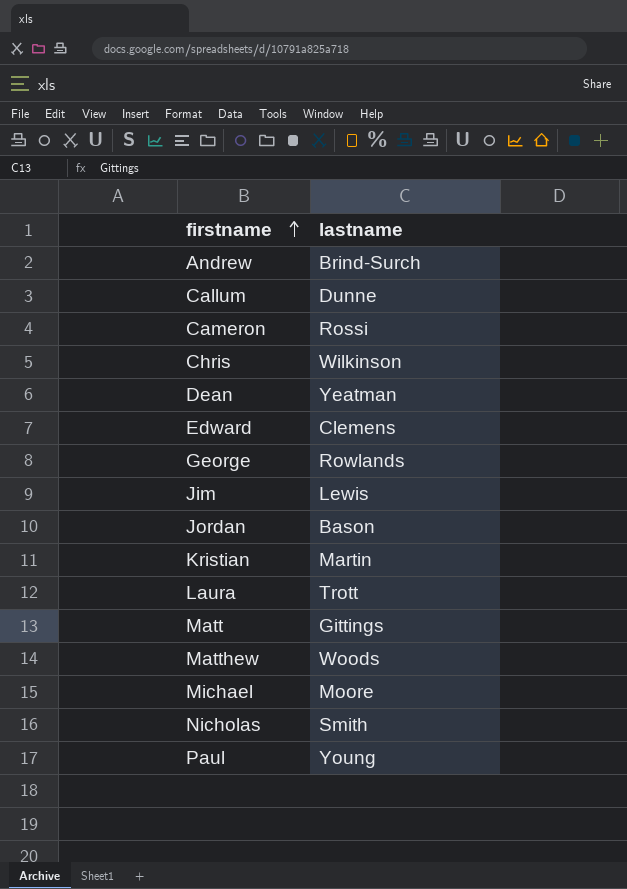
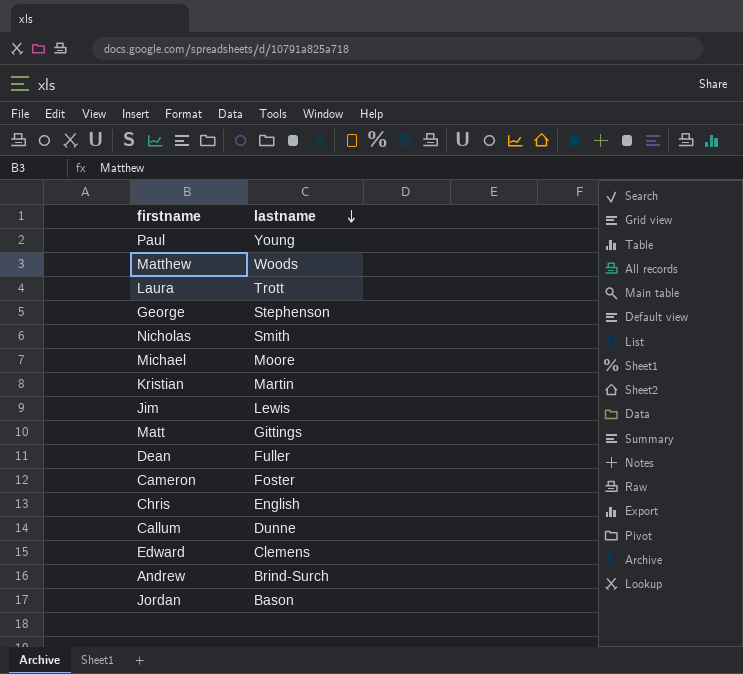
row order: firstname ascending -> lastname descending
George | lastname: Rowlands -> Stephenson
Dean | lastname: Yeatman -> Fuller
Cameron | lastname: Rossi -> Foster
Chris | lastname: Wilkinson -> English

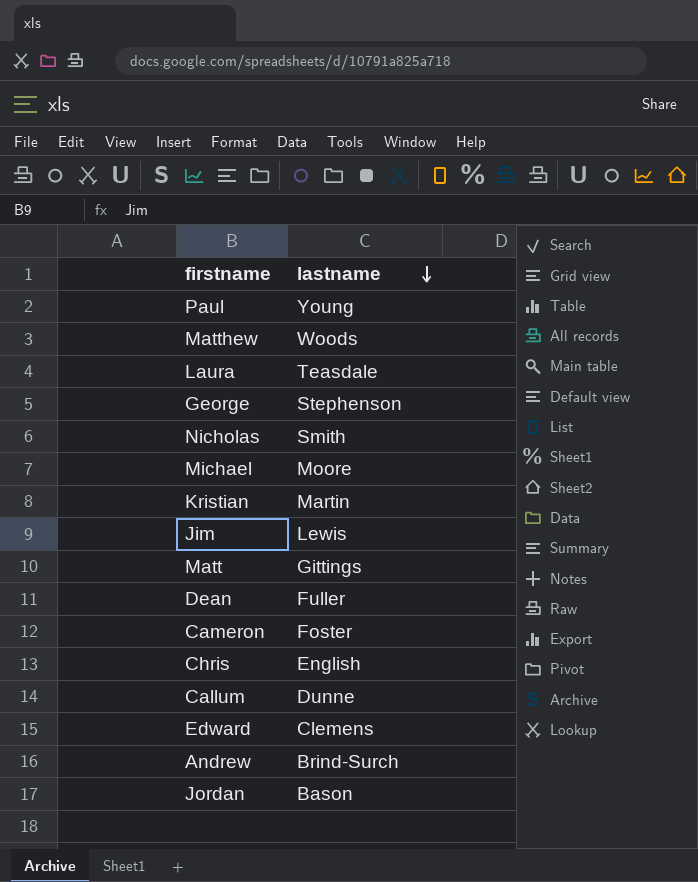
Laura | lastname: Trott -> Teasdale

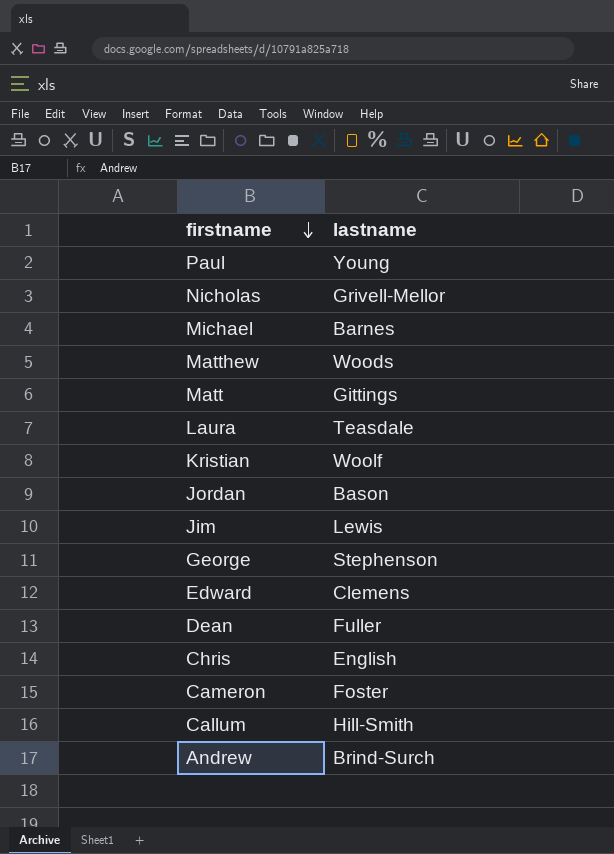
row order: lastname descending -> firstname descending
Nicholas | lastname: Smith -> Grivell-Mellor
Michael | lastname: Moore -> Barnes
Kristian | lastname: Martin -> Woolf
Callum | lastname: Dunne -> Hill-Smith

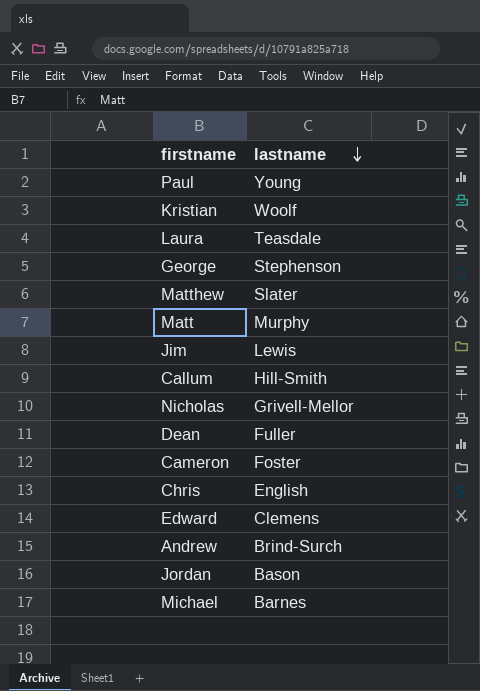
row order: firstname descending -> lastname descending
Matthew | lastname: Woods -> Slater
Matt | lastname: Gittings -> Murphy

